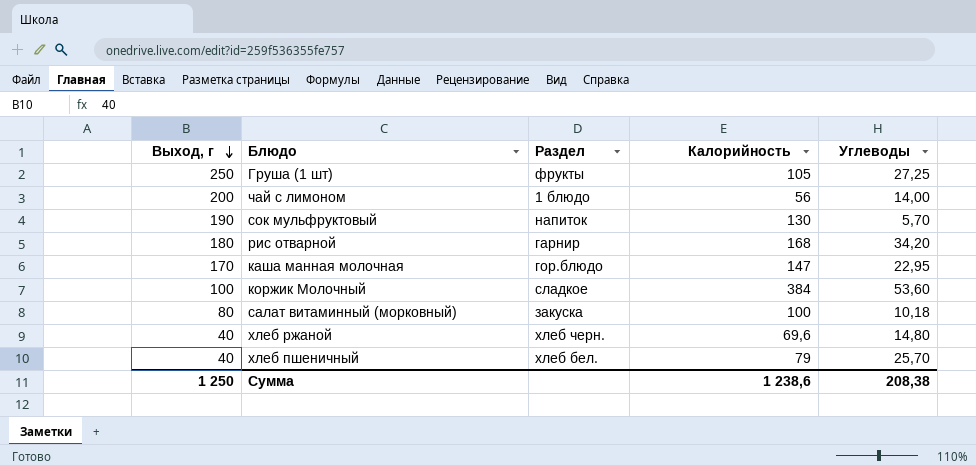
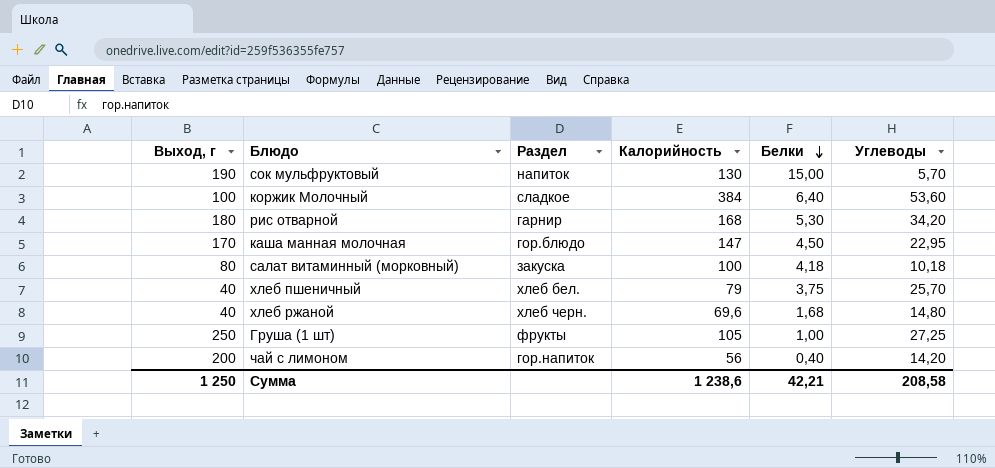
row order: Выход, г descending -> Белки descending
column Белки | position: none -> 5
чай с лимоном | Раздел: 1 блюдо -> гор.напиток
чай с лимоном | Углеводы: 14,00 -> 14,20
Сумма | Углеводы: 208,38 -> 208,58

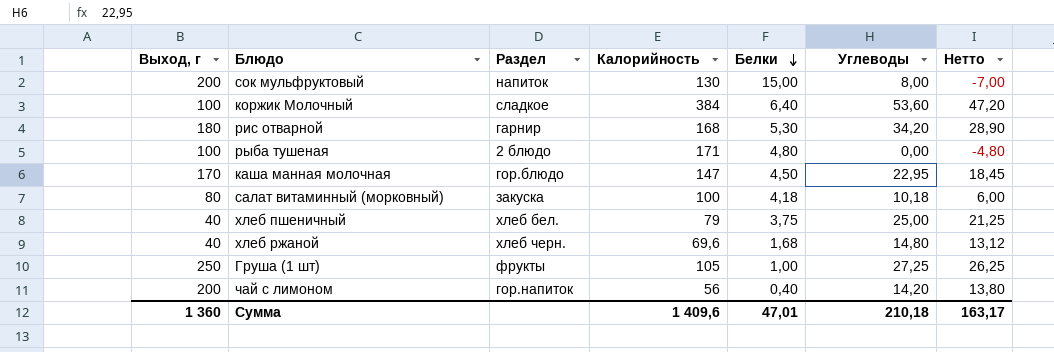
column Нетто | formula: none -> [Углеводы] - [Белки]
сок мульфруктовый | Выход, г: 190 -> 200
сок мульфруктовый | Углеводы: 5,70 -> 8,00
row рыба тушеная: none -> 100 | 2 блюдо | 171 | 4,80 | 0,00 | -4,80
хлеб пшеничный | Углеводы: 25,70 -> 25,00
Сумма | Выход, г: 1 250 -> 1 360
Сумма | Калорийность: 1 238,6 -> 1 409,6
Сумма | Белки: 42,21 -> 47,01
Сумма | Углеводы: 208,58 -> 210,18

